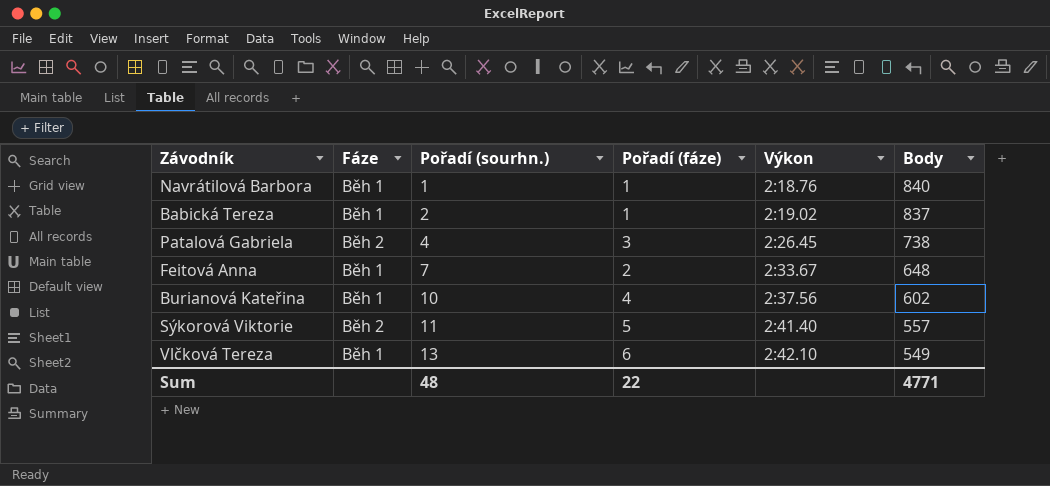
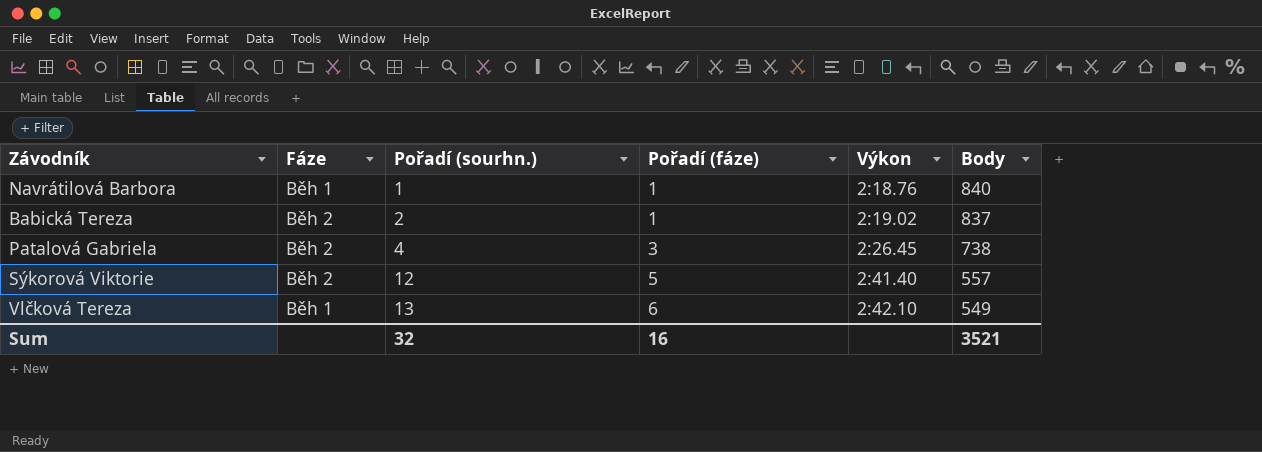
row Feitová Anna: Běh 1 | 7 | 2 | 2:33.67 | 648 -> none
row Burianová Kateřina: Běh 1 | 10 | 4 | 2:37.56 | 602 -> none
Babická Tereza | Fáze: Běh 1 -> Běh 2
Sýkorová Viktorie | Pořadí (sourhn.): 11 -> 12
Sum | Pořadí (sourhn.): 48 -> 32
Sum | Pořadí (fáze): 22 -> 16
Sum | Body: 4771 -> 3521

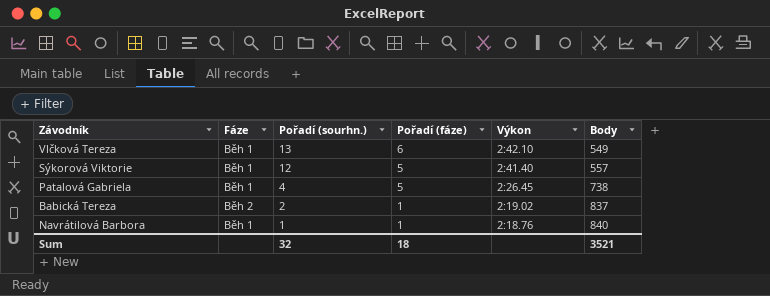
row order: Pořadí (sourhn.) ascending -> Pořadí (sourhn.) descending
Sýkorová Viktorie | Fáze: Běh 2 -> Běh 1
Patalová Gabriela | Fáze: Běh 2 -> Běh 1
Patalová Gabriela | Pořadí (fáze): 3 -> 5
Sum | Pořadí (fáze): 16 -> 18

